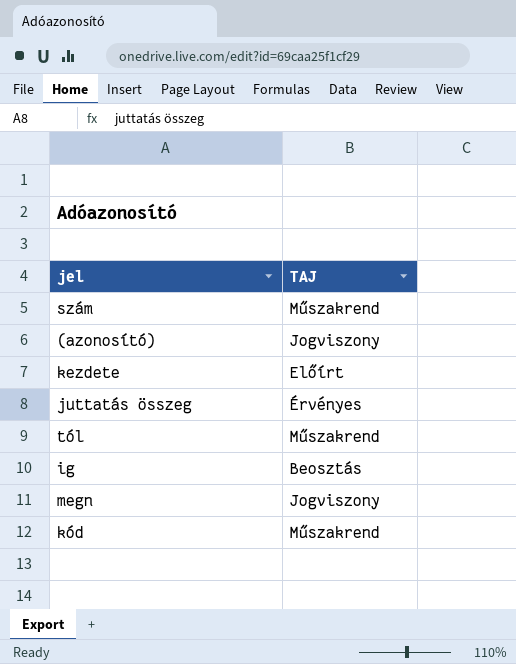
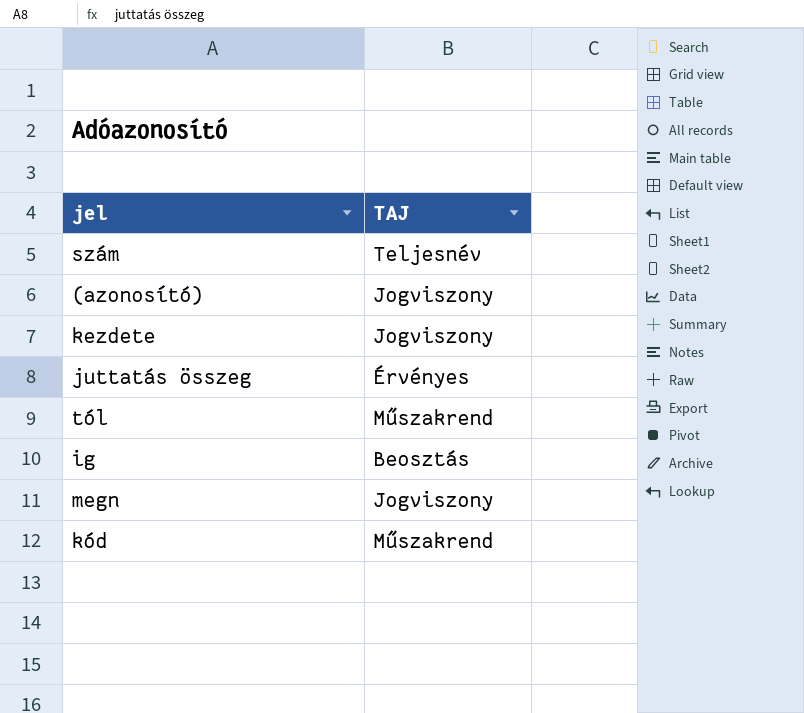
szám | TAJ: Műszakrend -> Teljesnév
kezdete | TAJ: Előírt -> Jogviszony

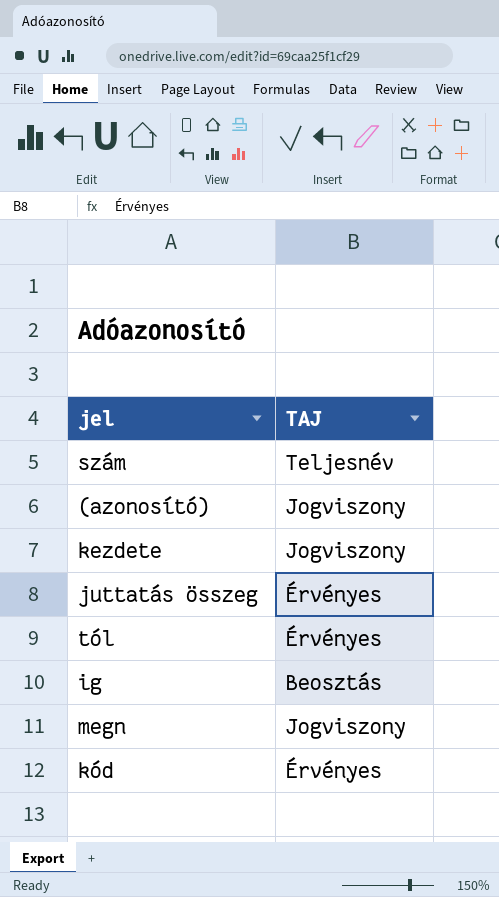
tól | TAJ: Műszakrend -> Érvényes
kód | TAJ: Műszakrend -> Érvényes

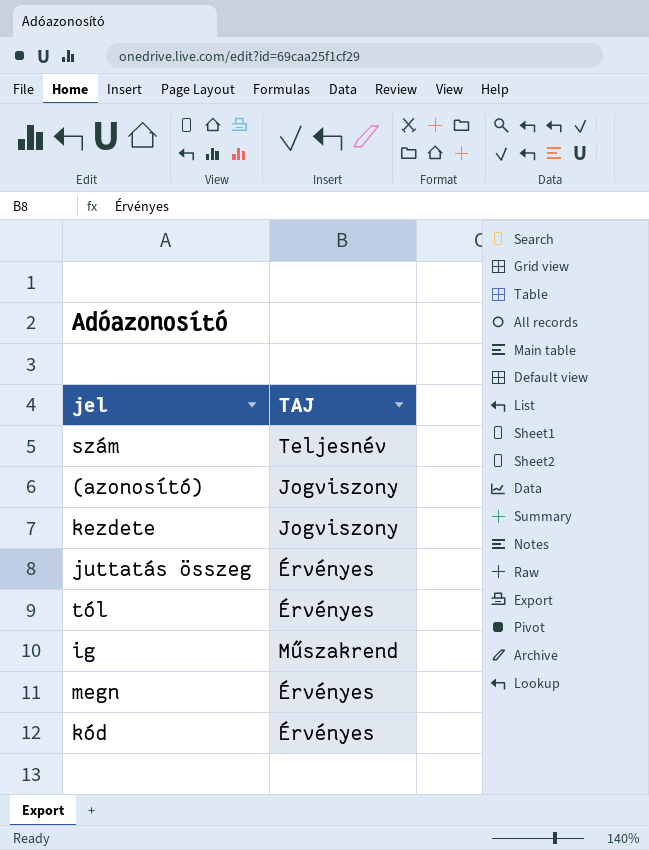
ig | TAJ: Beosztás -> Műszakrend
megn | TAJ: Jogviszony -> Érvényes

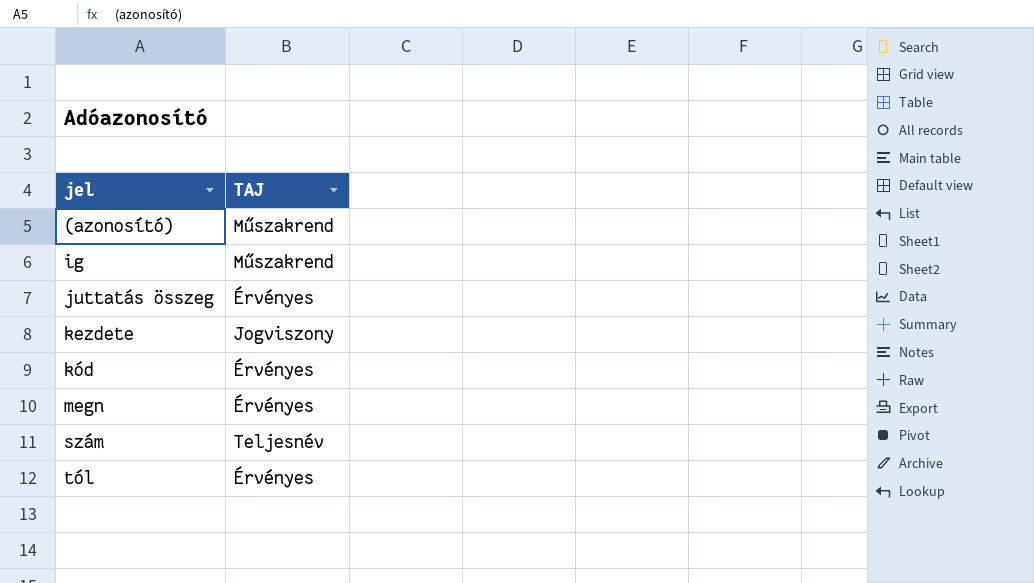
row order: none -> jel ascending
(azonosító) | TAJ: Jogviszony -> Műszakrend

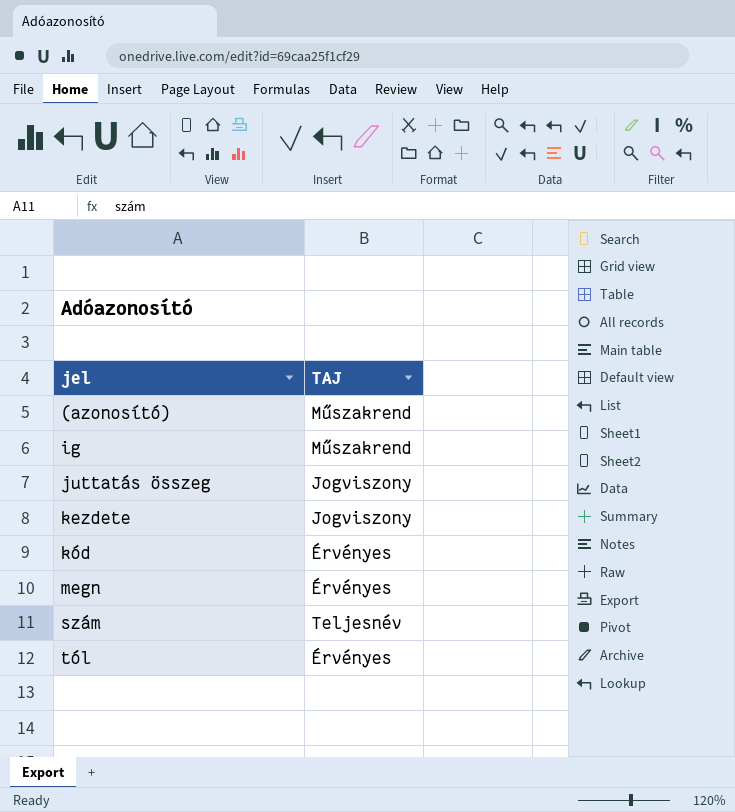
juttatás összeg | TAJ: Érvényes -> Jogviszony

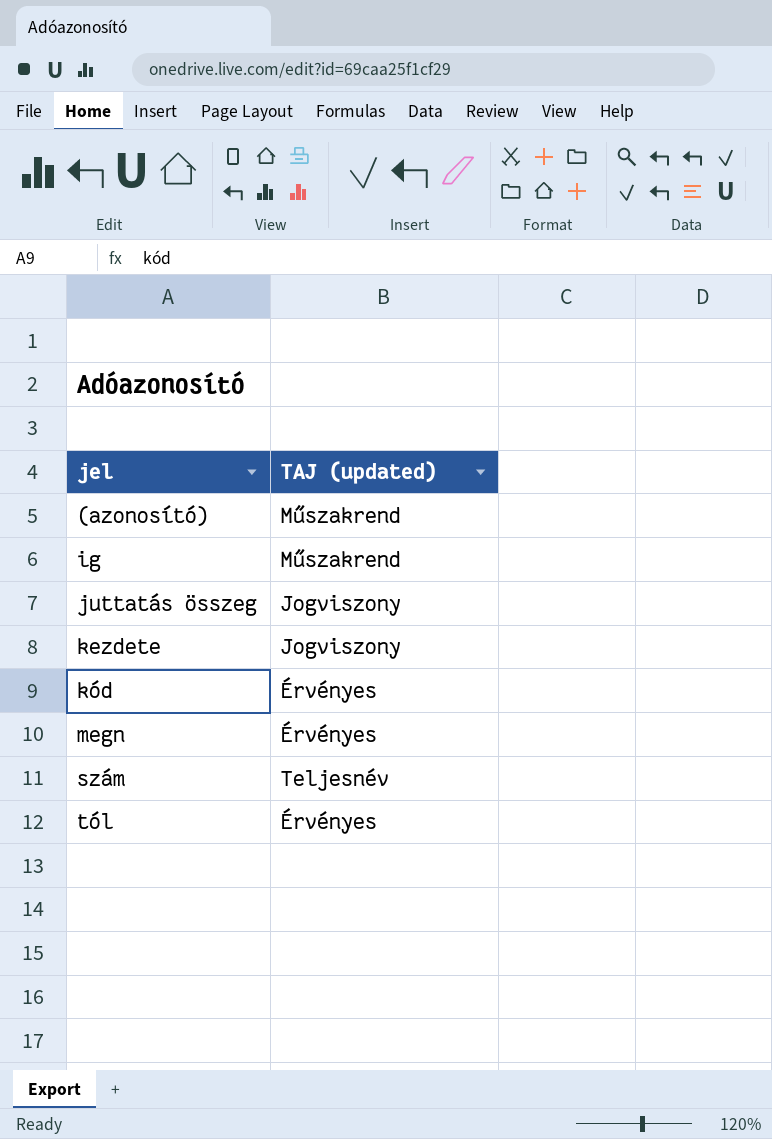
column name: TAJ -> TAJ (updated)

